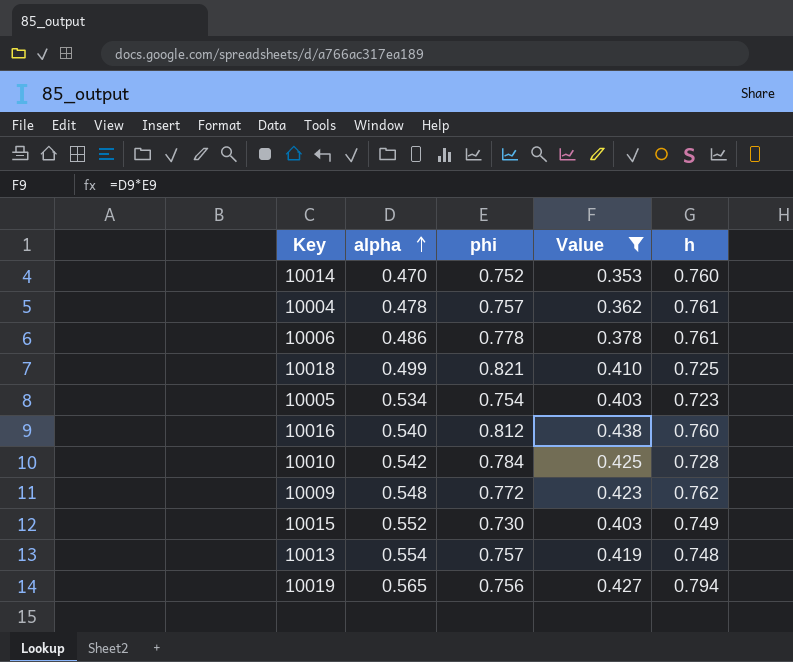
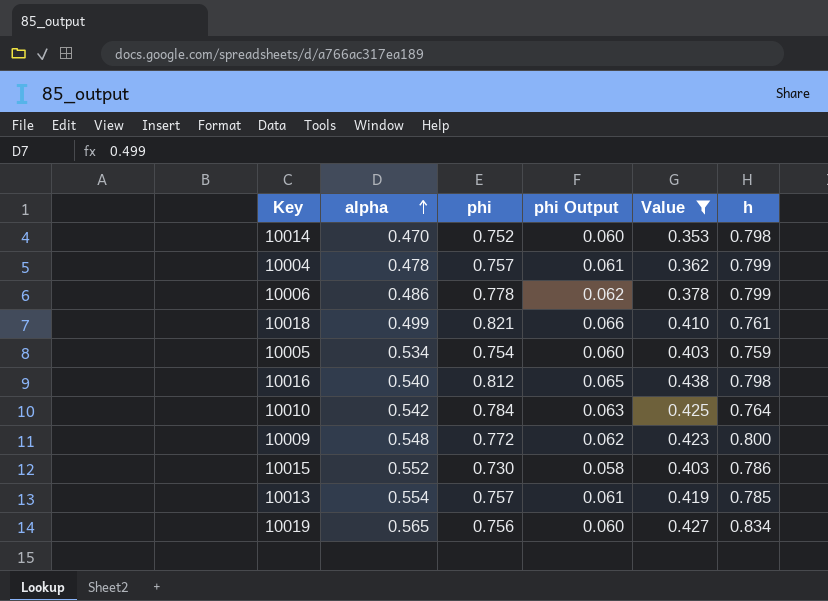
column phi Output | formula: none -> [phi] * 0.08
10014 | h: 0.760 -> 0.798
10004 | h: 0.761 -> 0.799
10006 | h: 0.761 -> 0.799
10018 | h: 0.725 -> 0.761
10005 | h: 0.723 -> 0.759
10016 | h: 0.760 -> 0.798
10010 | h: 0.728 -> 0.764
10009 | h: 0.762 -> 0.800
10015 | h: 0.749 -> 0.786
10013 | h: 0.748 -> 0.785
10019 | h: 0.794 -> 0.834

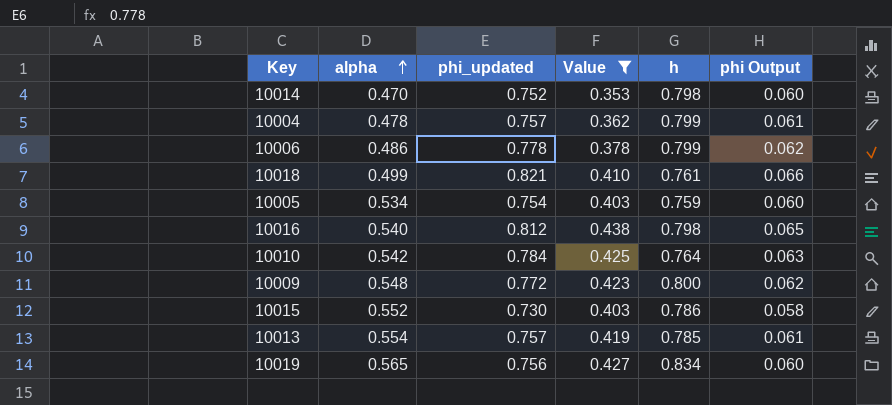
column name: phi -> phi_updated
column phi Output | position: 4 -> 6

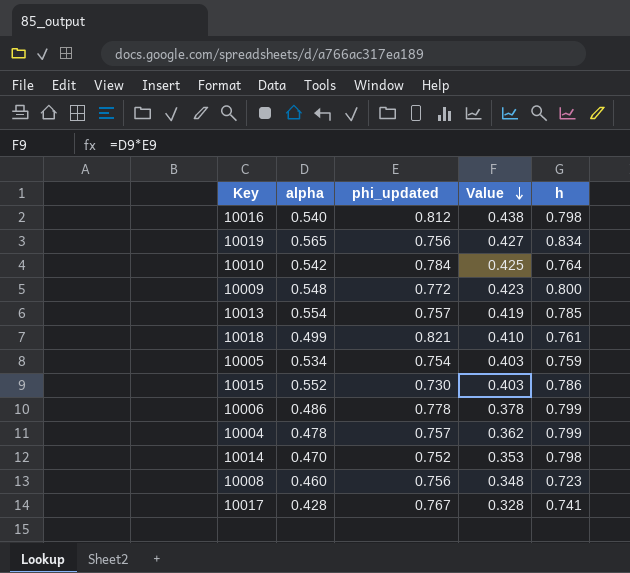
filter: Value >= 0.353 -> none
row order: alpha ascending -> Value descending
column phi Output | formula: [phi_updated] * 0.08 -> none

